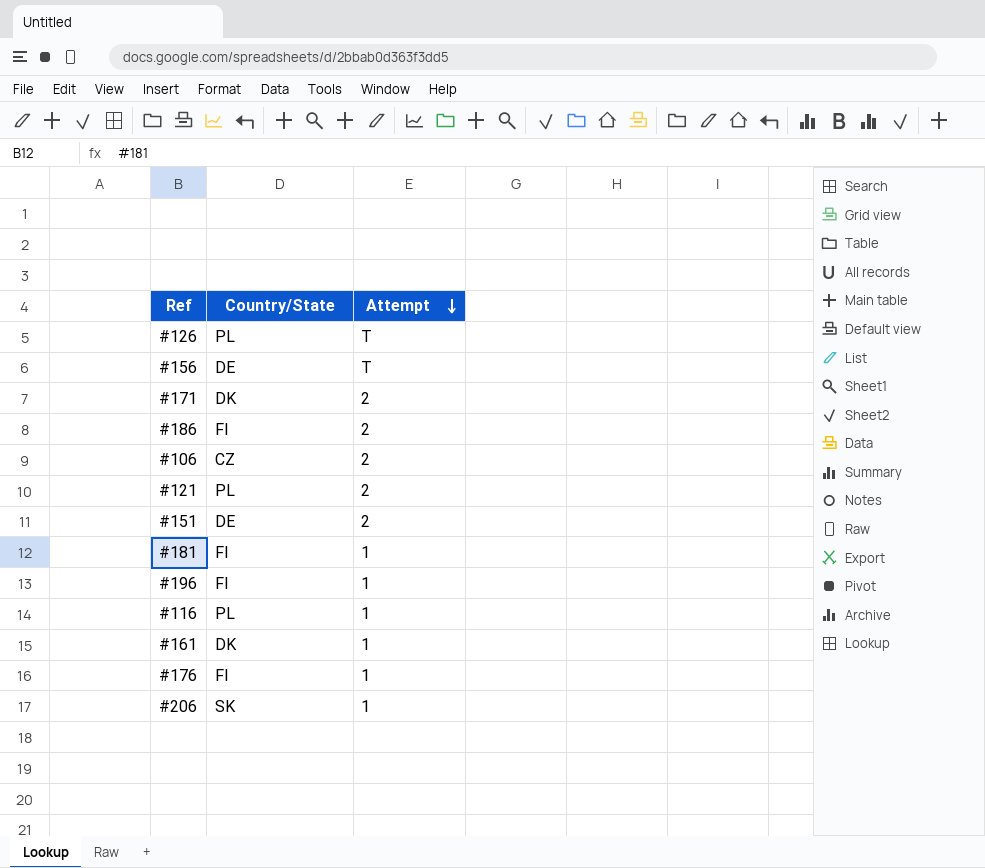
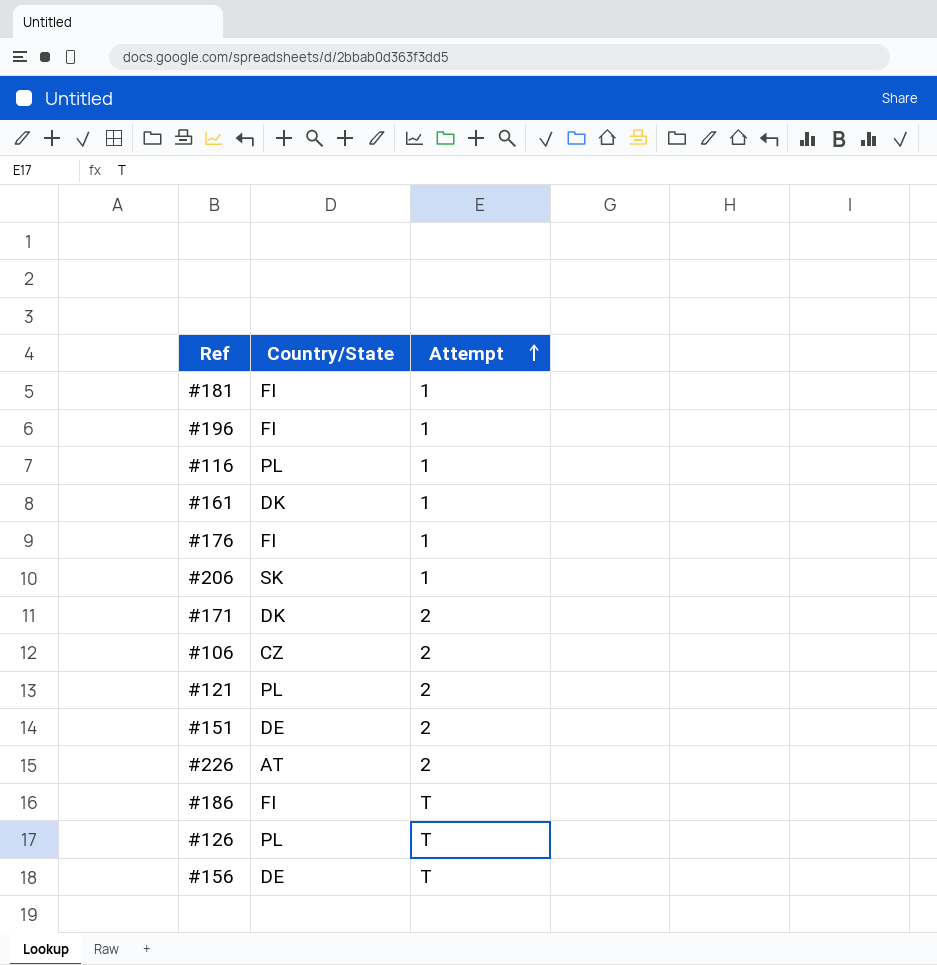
row order: Attempt descending -> Attempt ascending
row #226: none -> AT | 2
#186 | Attempt: 2 -> T

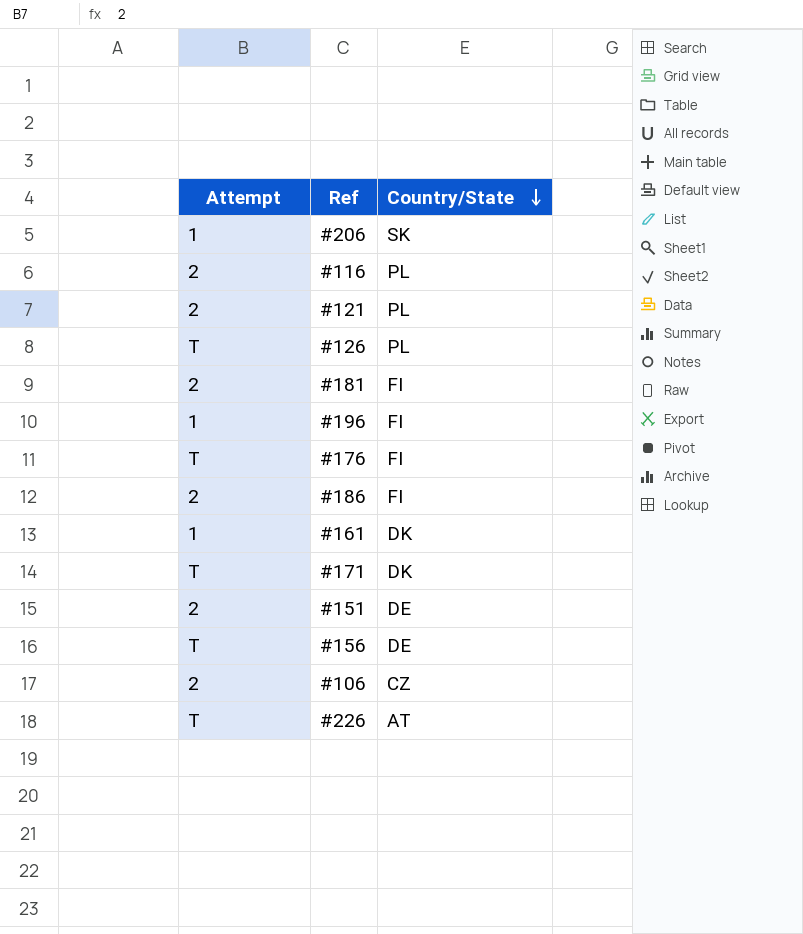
row order: Attempt ascending -> Country/State descending
column Attempt | position: 3 -> 1
#116 | Attempt: 1 -> 2
#181 | Attempt: 1 -> 2
#176 | Attempt: 1 -> T
#186 | Attempt: T -> 2
#171 | Attempt: 2 -> T
#226 | Attempt: 2 -> T

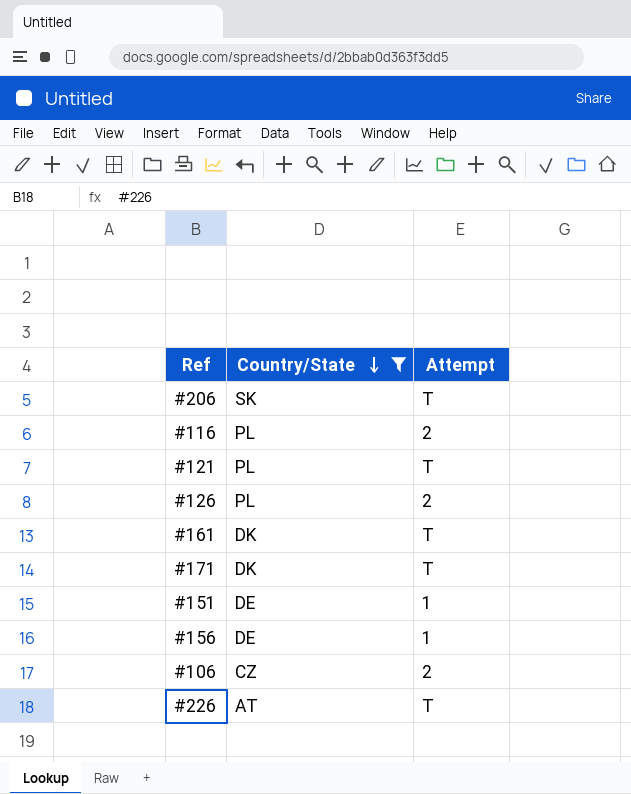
filter: none -> Country/State != FI
column Attempt | position: 1 -> 3
#206 | Attempt: 1 -> T
#121 | Attempt: 2 -> T
#126 | Attempt: T -> 2
#161 | Attempt: 1 -> T
#151 | Attempt: 2 -> 1
#156 | Attempt: T -> 1

